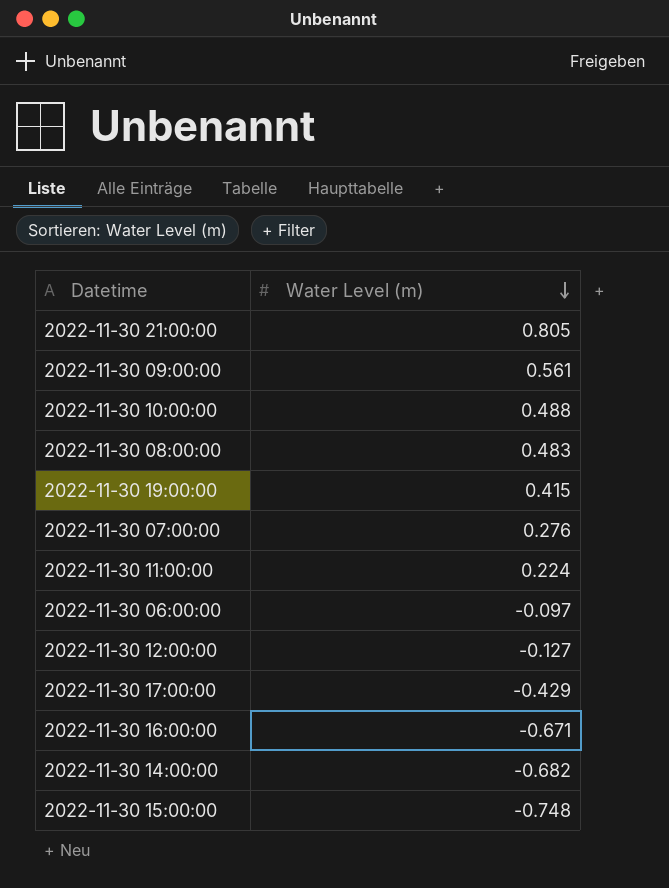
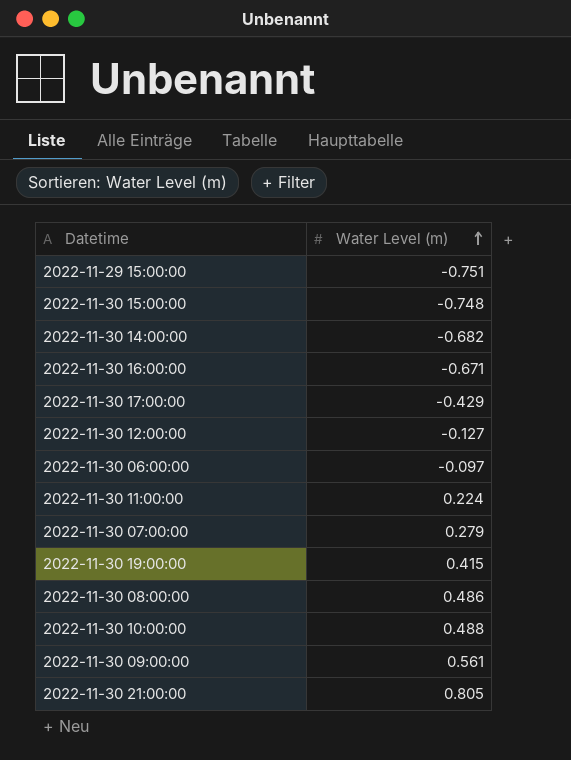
row order: Water Level (m) descending -> Water Level (m) ascending
row 2022-11-29 15:00:00: none -> -0.751
2022-11-30 07:00:00 | Water Level (m): 0.276 -> 0.279
2022-11-30 08:00:00 | Water Level (m): 0.483 -> 0.486

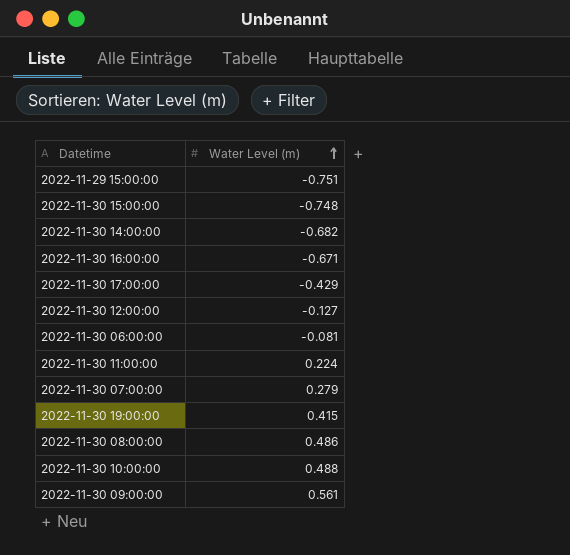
row 2022-11-30 21:00:00: 0.805 -> none
2022-11-30 06:00:00 | Water Level (m): -0.097 -> -0.081

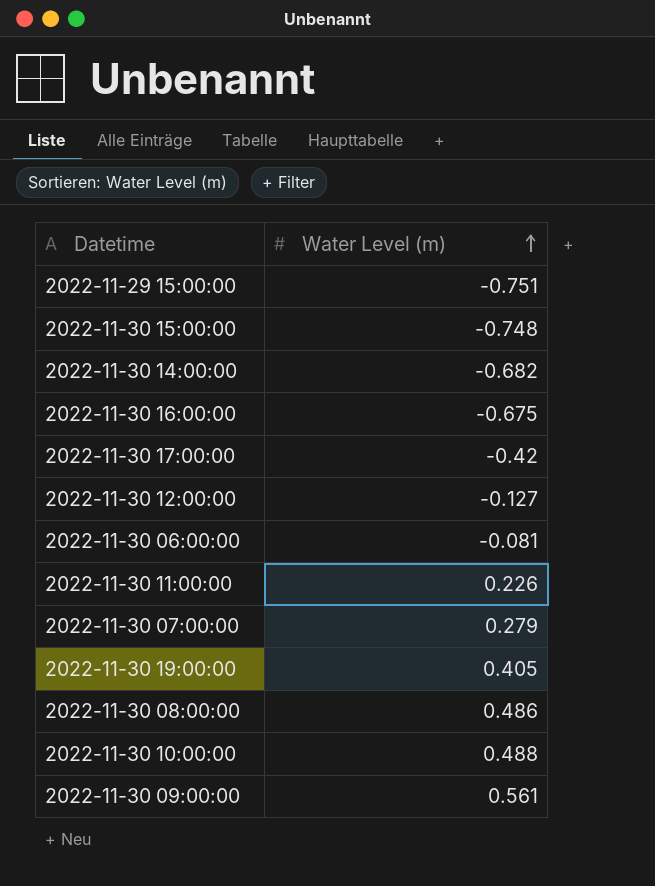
2022-11-30 16:00:00 | Water Level (m): -0.671 -> -0.675
2022-11-30 17:00:00 | Water Level (m): -0.429 -> -0.42
2022-11-30 11:00:00 | Water Level (m): 0.224 -> 0.226
2022-11-30 19:00:00 | Water Level (m): 0.415 -> 0.405

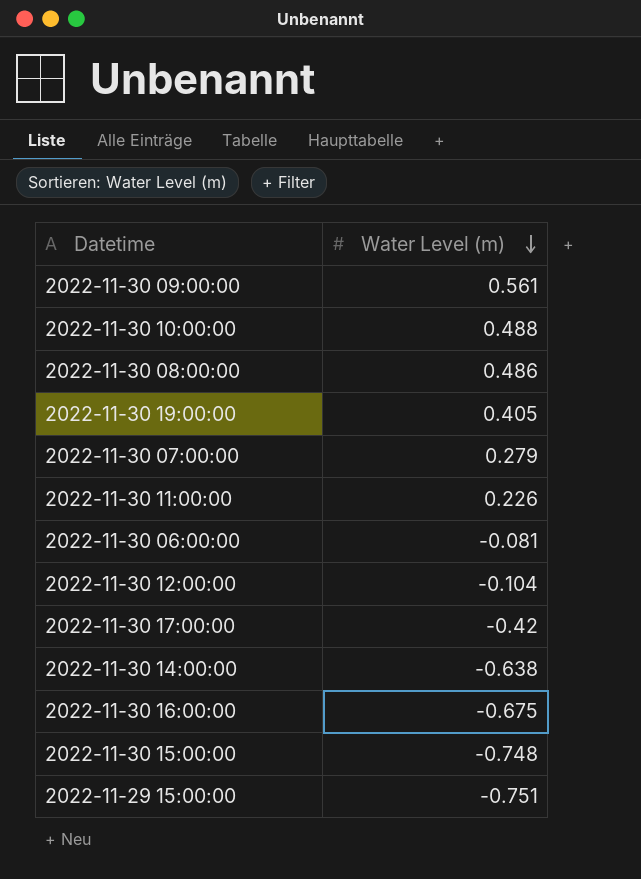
row order: Water Level (m) ascending -> Water Level (m) descending
2022-11-30 12:00:00 | Water Level (m): -0.127 -> -0.104
2022-11-30 14:00:00 | Water Level (m): -0.682 -> -0.638

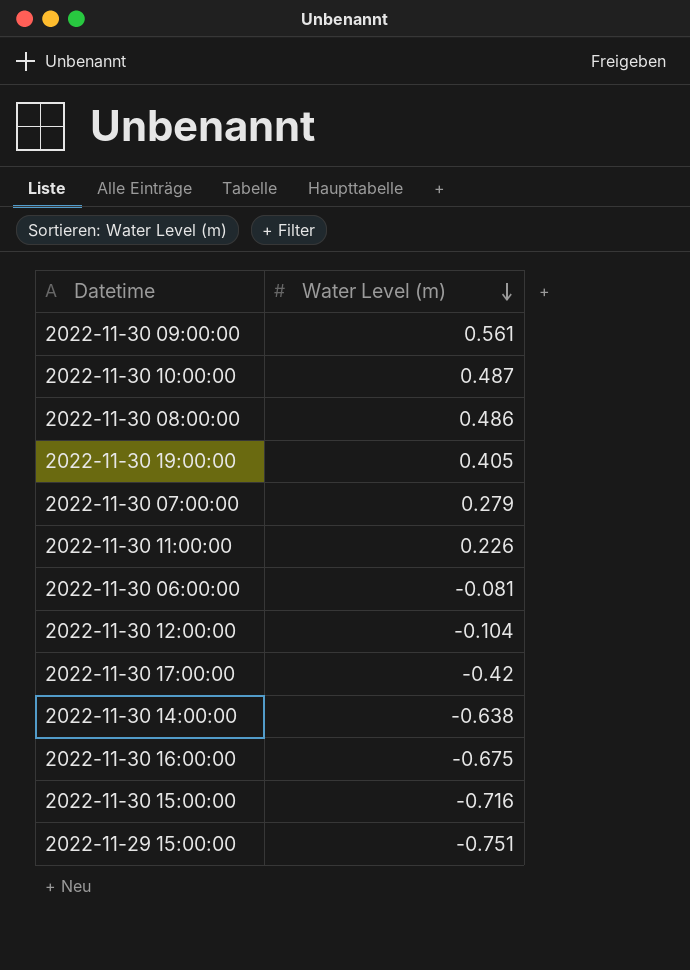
2022-11-30 10:00:00 | Water Level (m): 0.488 -> 0.487
2022-11-30 15:00:00 | Water Level (m): -0.748 -> -0.716

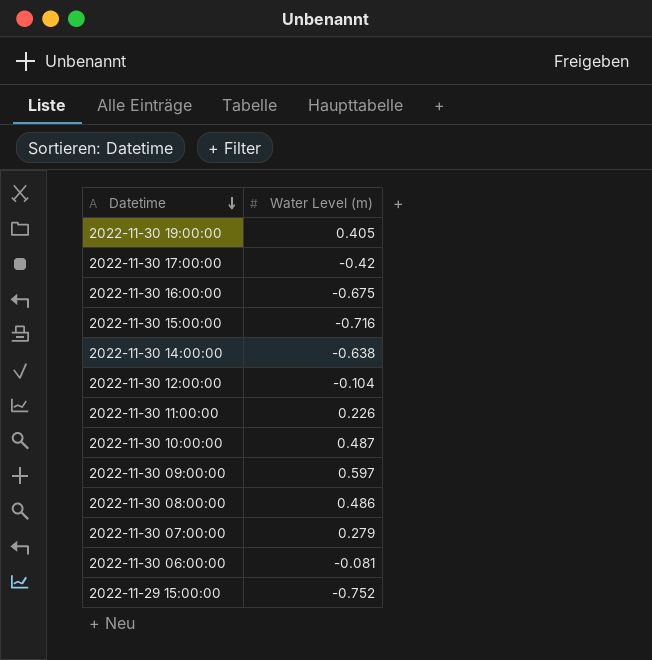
row order: Water Level (m) descending -> Datetime descending
2022-11-30 09:00:00 | Water Level (m): 0.561 -> 0.597
2022-11-29 15:00:00 | Water Level (m): -0.751 -> -0.752

